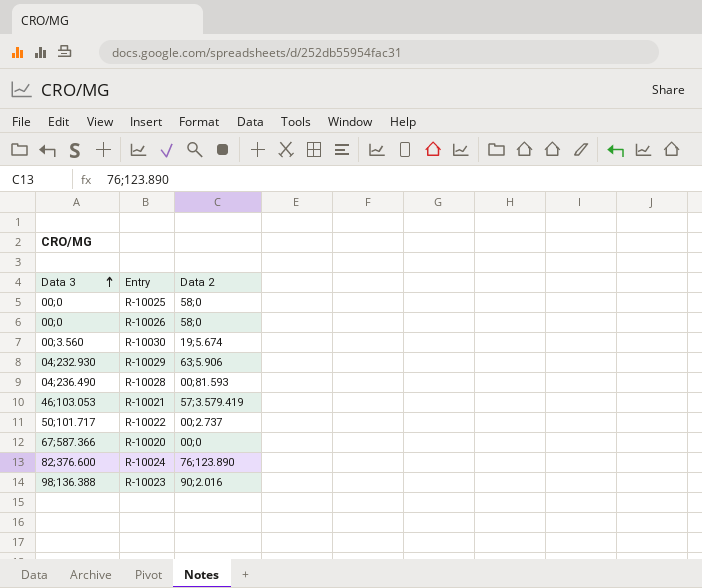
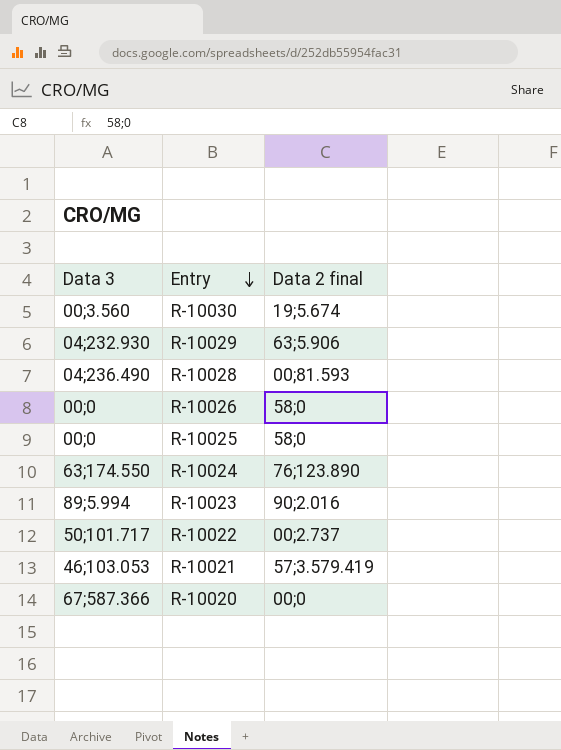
row order: Data 3 ascending -> Entry descending
column name: Data 2 -> Data 2 final
R-10024 | Data 3: 82;376.600 -> 63;174.550
R-10023 | Data 3: 98;136.388 -> 89;5.994

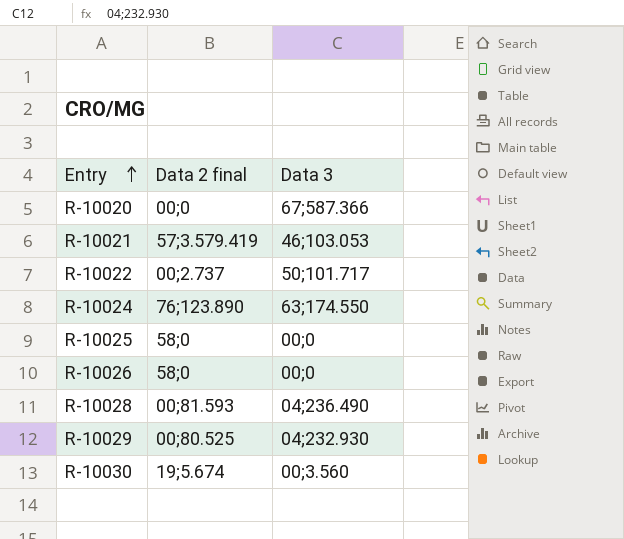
row order: Entry descending -> Entry ascending
column Data 3 | position: 1 -> 3
row R-10023: 89;5.994 | 90;2.016 -> none
R-10029 | Data 2 final: 63;5.906 -> 00;80.525

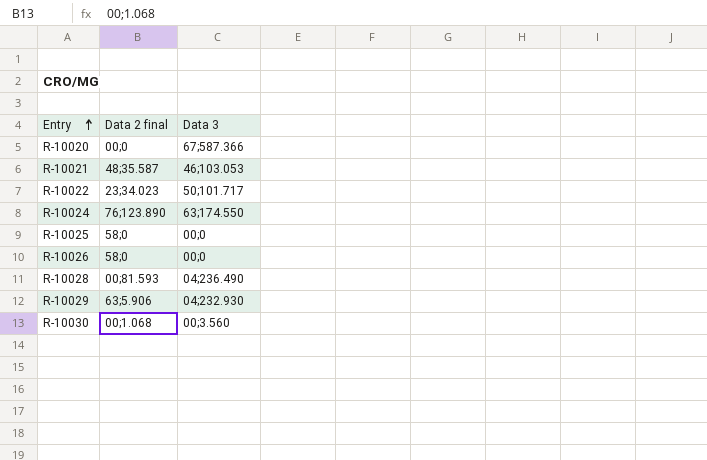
R-10021 | Data 2 final: 57;3.579.419 -> 48;35.587
R-10022 | Data 2 final: 00;2.737 -> 23;34.023
R-10029 | Data 2 final: 00;80.525 -> 63;5.906
R-10030 | Data 2 final: 19;5.674 -> 00;1.068

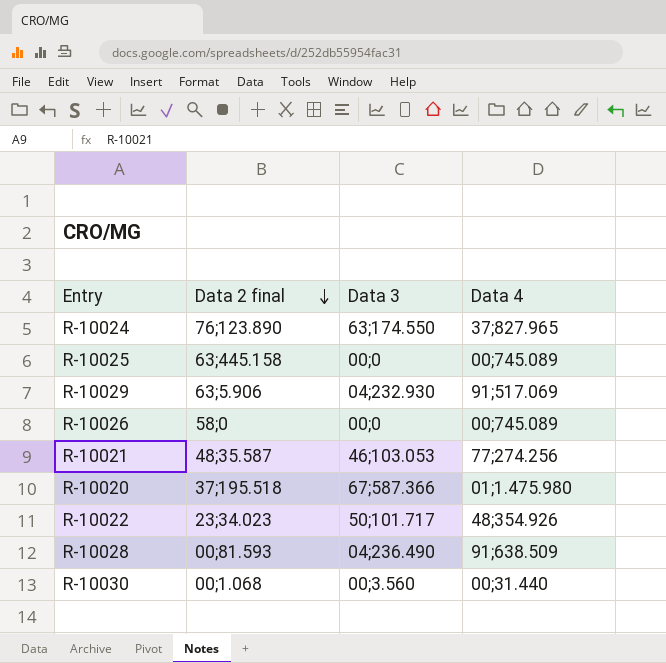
row order: Entry ascending -> Data 2 final descending
column Data 4 | position: none -> 4
R-10025 | Data 2 final: 58;0 -> 63;445.158
R-10020 | Data 2 final: 00;0 -> 37;195.518

